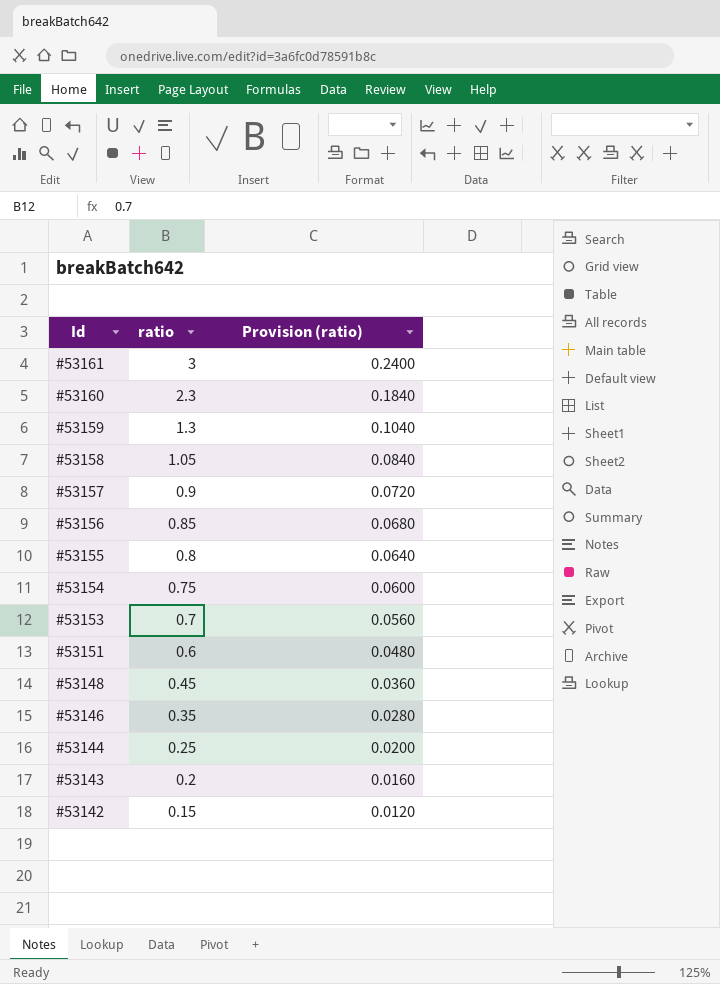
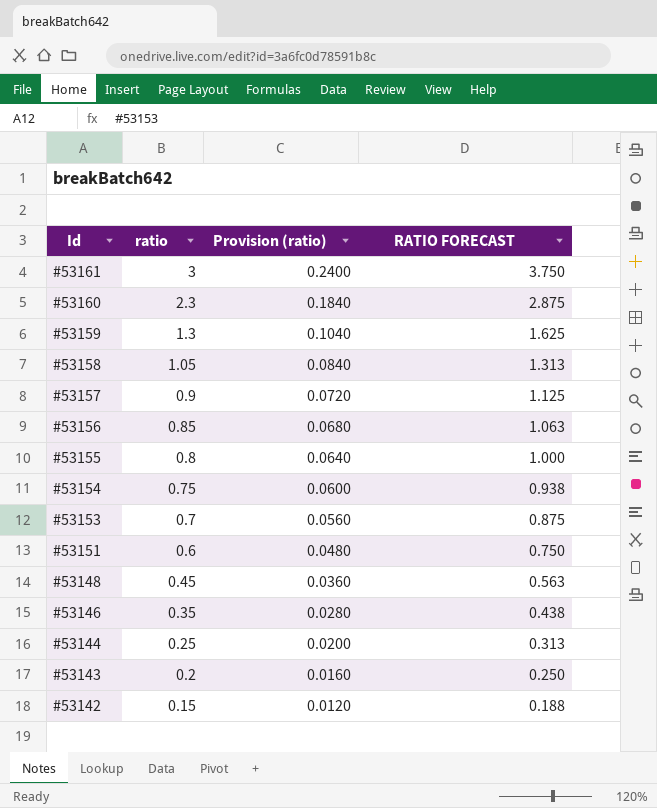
column RATIO FORECAST | formula: none -> [ratio] * 1.25

